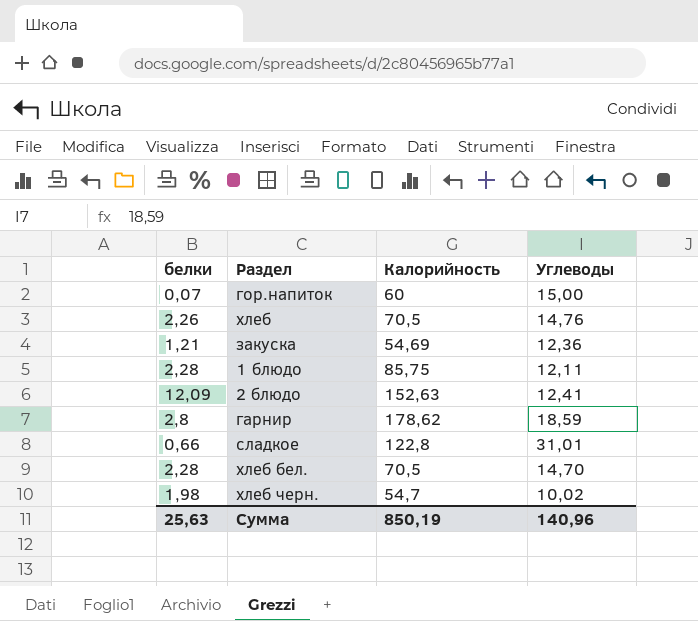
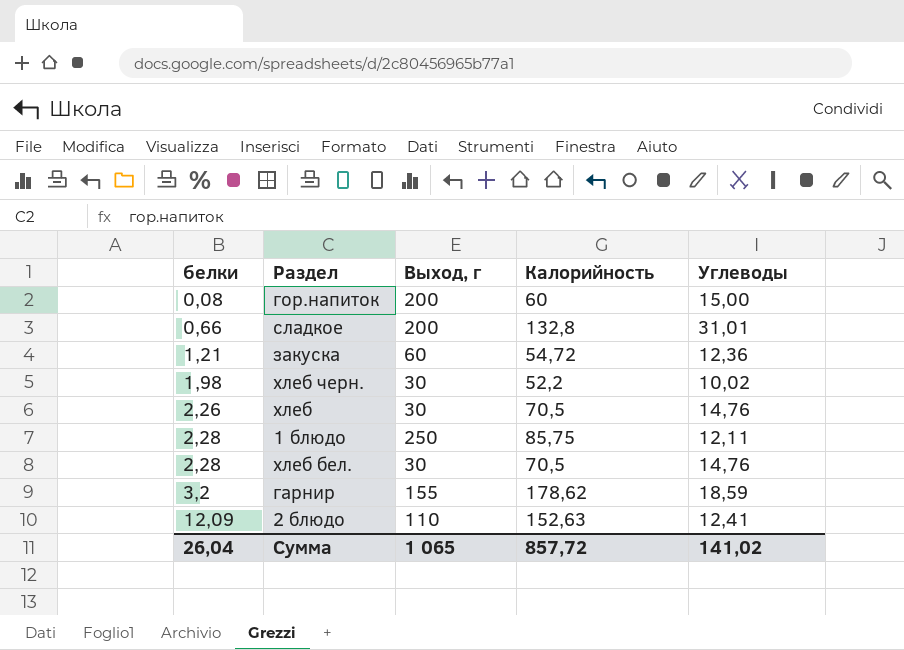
row order: none -> белки ascending
column Выход, г | position: none -> 3
гор.напиток | белки: 0,07 -> 0,08
сладкое | Калорийность: 122,8 -> 132,8
закуска | Калорийность: 54,69 -> 54,72
хлеб черн. | Калорийность: 54,7 -> 52,2
хлеб бел. | Углеводы: 14,70 -> 14,76
гарнир | белки: 2,8 -> 3,2
Сумма | белки: 25,63 -> 26,04
Сумма | Калорийность: 850,19 -> 857,72
Сумма | Углеводы: 140,96 -> 141,02

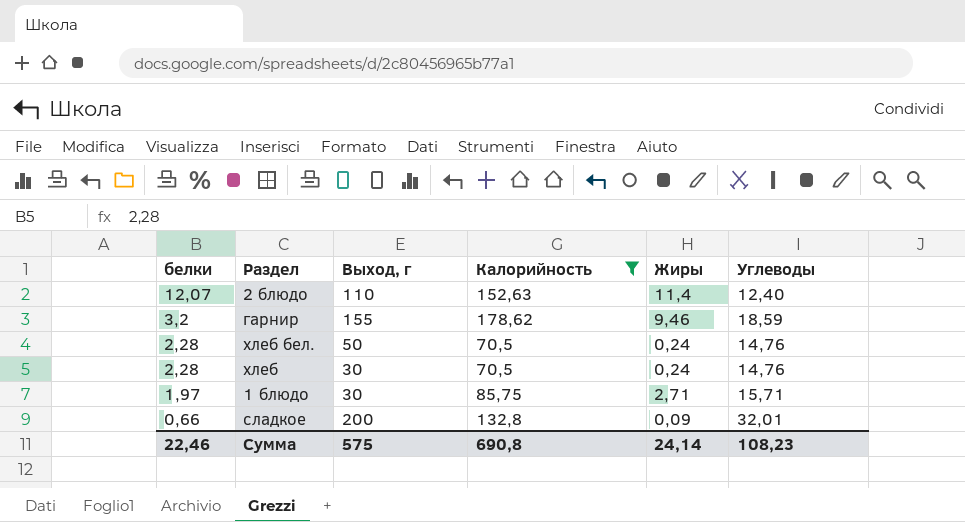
filter: none -> Калорийность >= 70,5
row order: белки ascending -> белки descending
column Жиры | position: none -> 5
2 блюдо | белки: 12,09 -> 12,07
2 блюдо | Углеводы: 12,41 -> 12,40
хлеб бел. | Выход, г: 30 -> 50
хлеб | белки: 2,26 -> 2,28
1 блюдо | белки: 2,28 -> 1,97
1 блюдо | Выход, г: 250 -> 30
1 блюдо | Углеводы: 12,11 -> 15,71
сладкое | Углеводы: 31,01 -> 32,01
Сумма | белки: 26,04 -> 22,46
Сумма | Выход, г: 1 065 -> 575
Сумма | Калорийность: 857,72 -> 690,8
Сумма | Углеводы: 141,02 -> 108,23

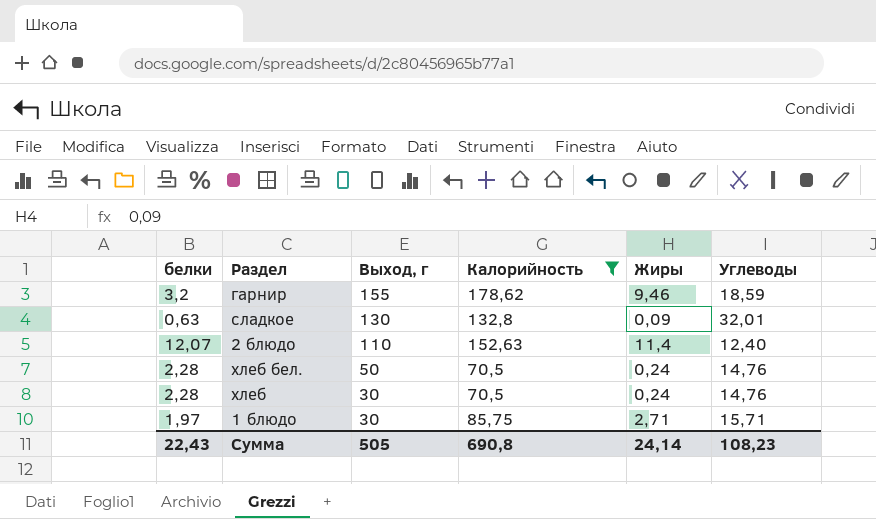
row order: белки descending -> Выход, г descending
сладкое | белки: 0,66 -> 0,63
сладкое | Выход, г: 200 -> 130
Сумма | белки: 22,46 -> 22,43
Сумма | Выход, г: 575 -> 505

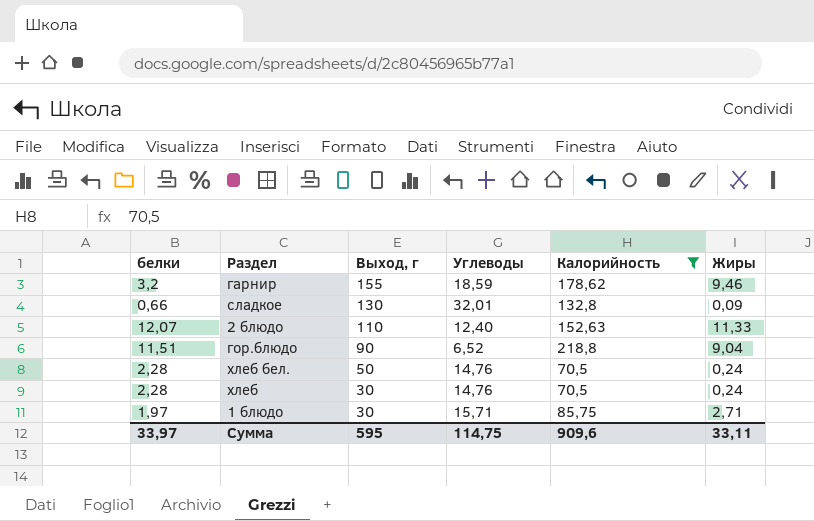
column Углеводы | position: 6 -> 4
сладкое | белки: 0,63 -> 0,66
2 блюдо | Жиры: 11,4 -> 11,33
row гор.блюдо: none -> 11,51 | 90 | 6,52 | 218,8 | 9,04
Сумма | белки: 22,43 -> 33,97
Сумма | Выход, г: 505 -> 595
Сумма | Углеводы: 108,23 -> 114,75
Сумма | Калорийность: 690,8 -> 909,6
Сумма | Жиры: 24,14 -> 33,11

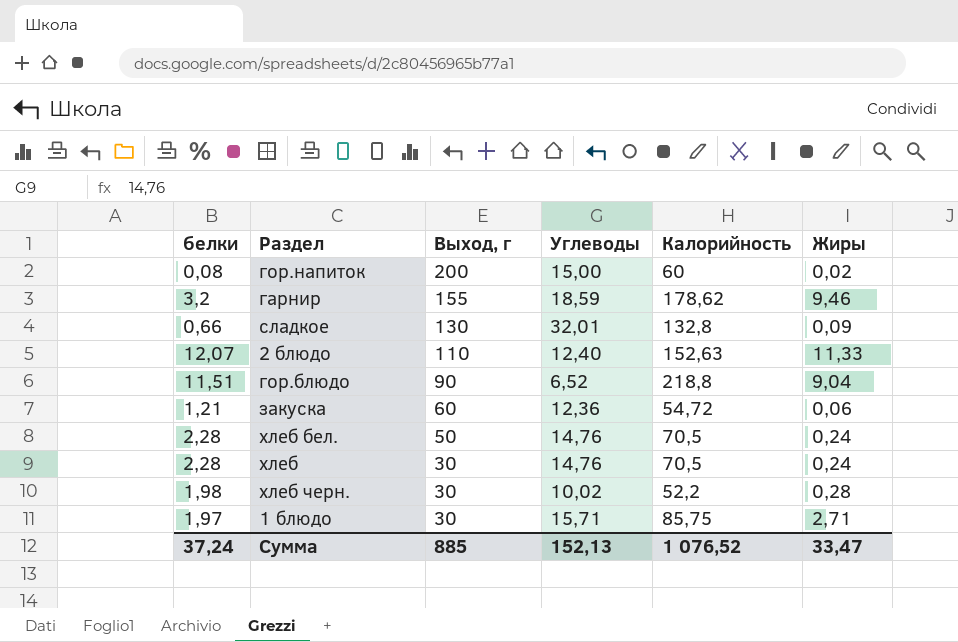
filter: Калорийность >= 70,5 -> none
Сумма | белки: 33,97 -> 37,24
Сумма | Выход, г: 595 -> 885
Сумма | Углеводы: 114,75 -> 152,13
Сумма | Калорийность: 909,6 -> 1 076,52
Сумма | Жиры: 33,11 -> 33,47

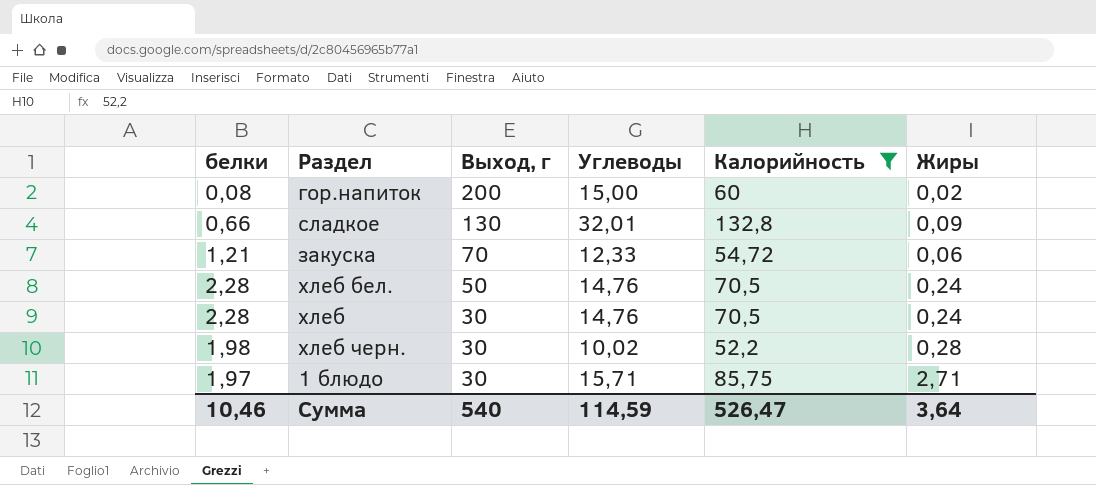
filter: none -> Калорийность <= 132,8
закуска | Выход, г: 60 -> 70
закуска | Углеводы: 12,36 -> 12,33
Сумма | белки: 37,24 -> 10,46
Сумма | Выход, г: 885 -> 540
Сумма | Углеводы: 152,13 -> 114,59
Сумма | Калорийность: 1 076,52 -> 526,47
Сумма | Жиры: 33,47 -> 3,64

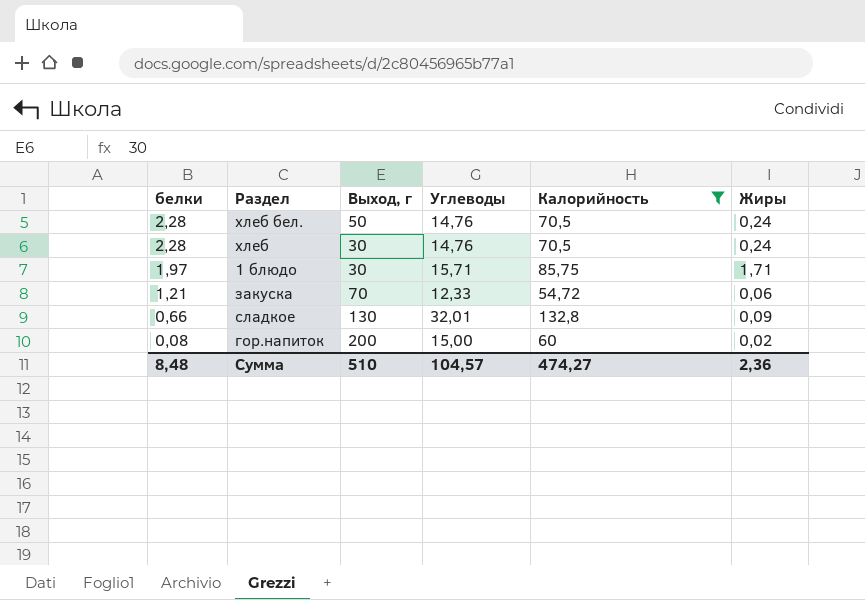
row order: Выход, г descending -> белки descending
row хлеб черн.: 1,98 | 30 | 10,02 | 52,2 | 0,28 -> none
1 блюдо | Жиры: 2,71 -> 1,71
Сумма | белки: 10,46 -> 8,48
Сумма | Выход, г: 540 -> 510
Сумма | Углеводы: 114,59 -> 104,57
Сумма | Калорийность: 526,47 -> 474,27
Сумма | Жиры: 3,64 -> 2,36

